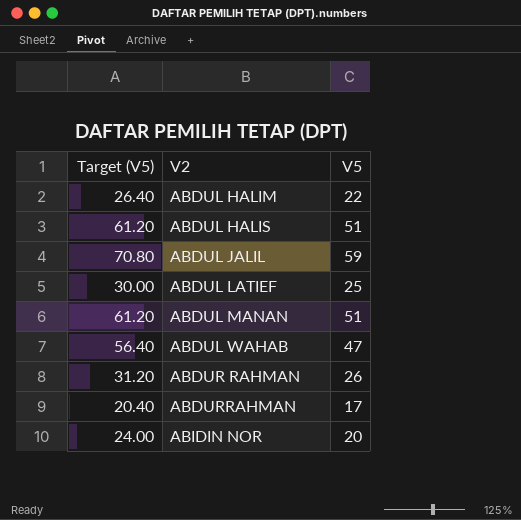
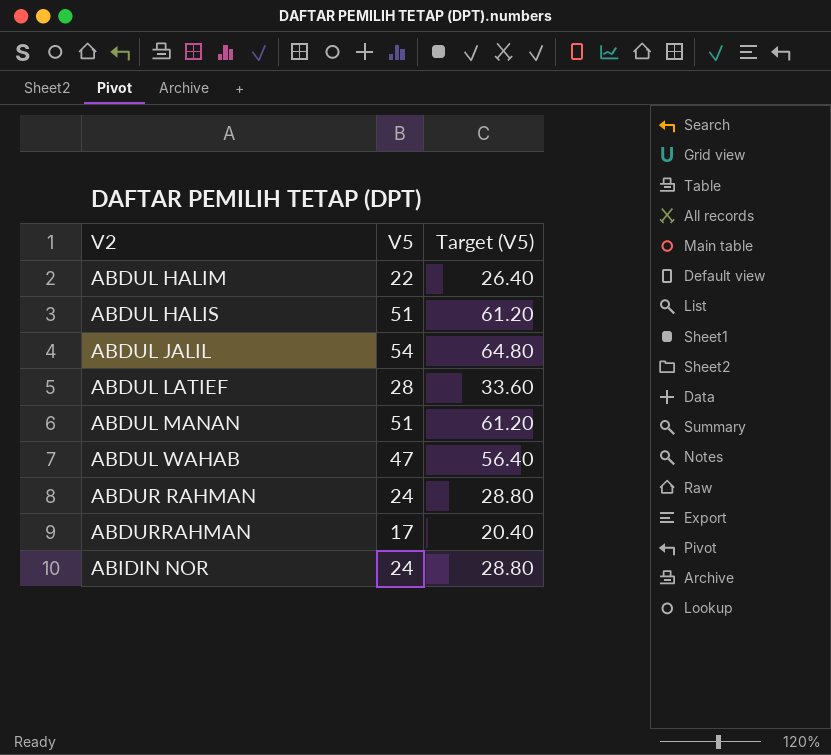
column Target (V5) | position: 1 -> 3
ABDUL JALIL | V5: 59 -> 54
ABDUL JALIL | Target (V5): 70.80 -> 64.80
ABDUL LATIEF | V5: 25 -> 28
ABDUL LATIEF | Target (V5): 30.00 -> 33.60
ABDUR RAHMAN | V5: 26 -> 24
ABDUR RAHMAN | Target (V5): 31.20 -> 28.80
ABIDIN NOR | V5: 20 -> 24
ABIDIN NOR | Target (V5): 24.00 -> 28.80

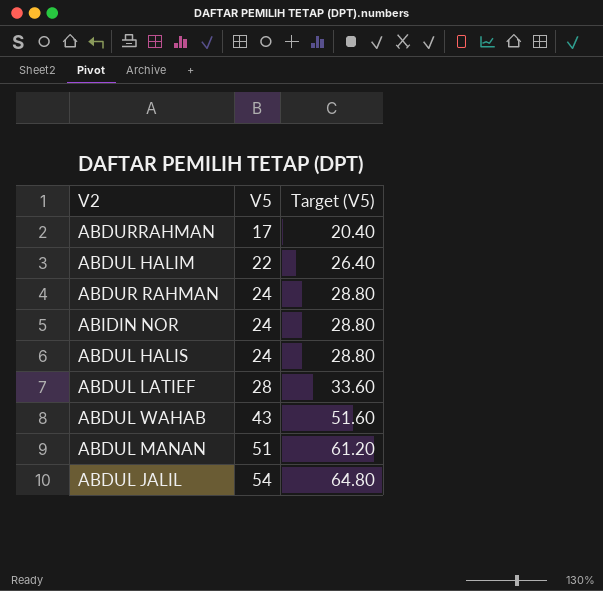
row order: V2 ascending -> V5 ascending
ABDUL HALIS | V5: 51 -> 24
ABDUL HALIS | Target (V5): 61.20 -> 28.80
ABDUL WAHAB | V5: 47 -> 43
ABDUL WAHAB | Target (V5): 56.40 -> 51.60

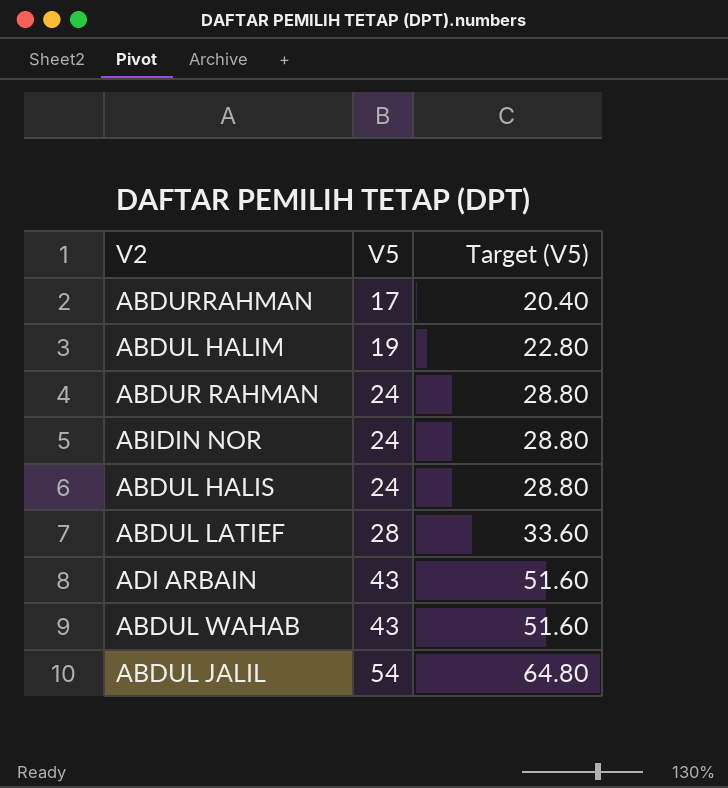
row ABDUL MANAN: 51 | 61.20 -> none
ABDUL HALIM | V5: 22 -> 19
ABDUL HALIM | Target (V5): 26.40 -> 22.80
row ADI ARBAIN: none -> 43 | 51.60

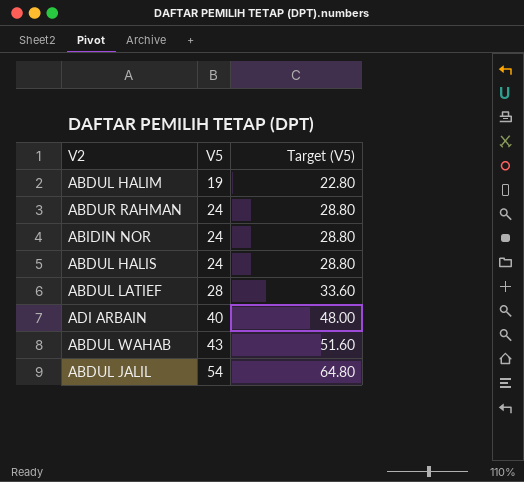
row ABDURRAHMAN: 17 | 20.40 -> none
ADI ARBAIN | V5: 43 -> 40
ADI ARBAIN | Target (V5): 51.60 -> 48.00

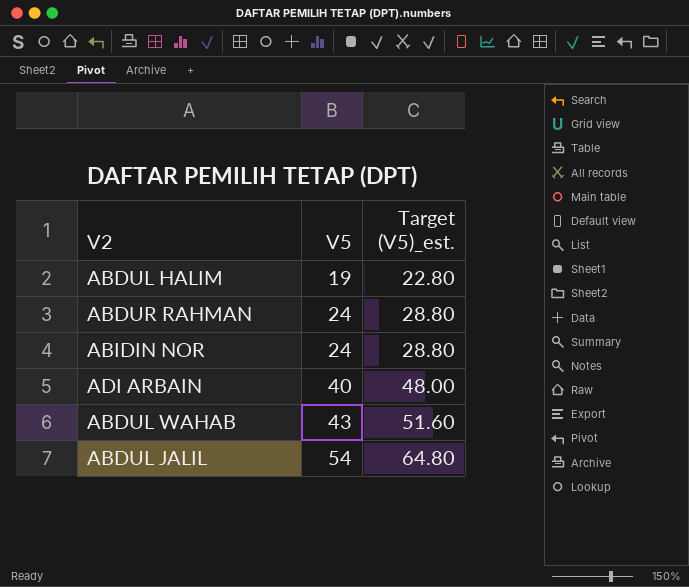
column name: Target (V5) -> Target (V5)_est.
row ABDUL HALIS: 24 | 28.80 -> none
row ABDUL LATIEF: 28 | 33.60 -> none

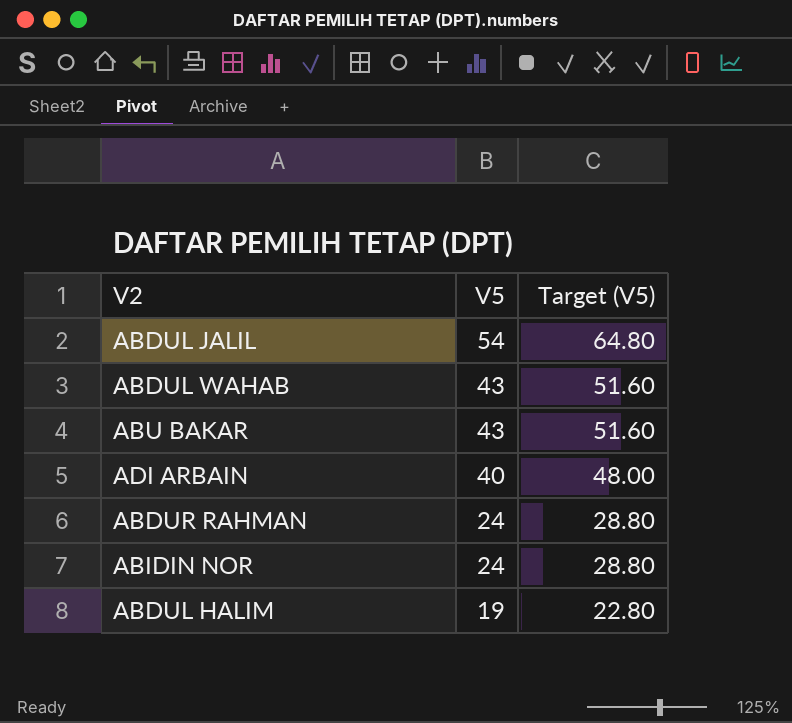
row order: V5 ascending -> V5 descending
column name: Target (V5)_est. -> Target (V5)
row ABU BAKAR: none -> 43 | 51.60

